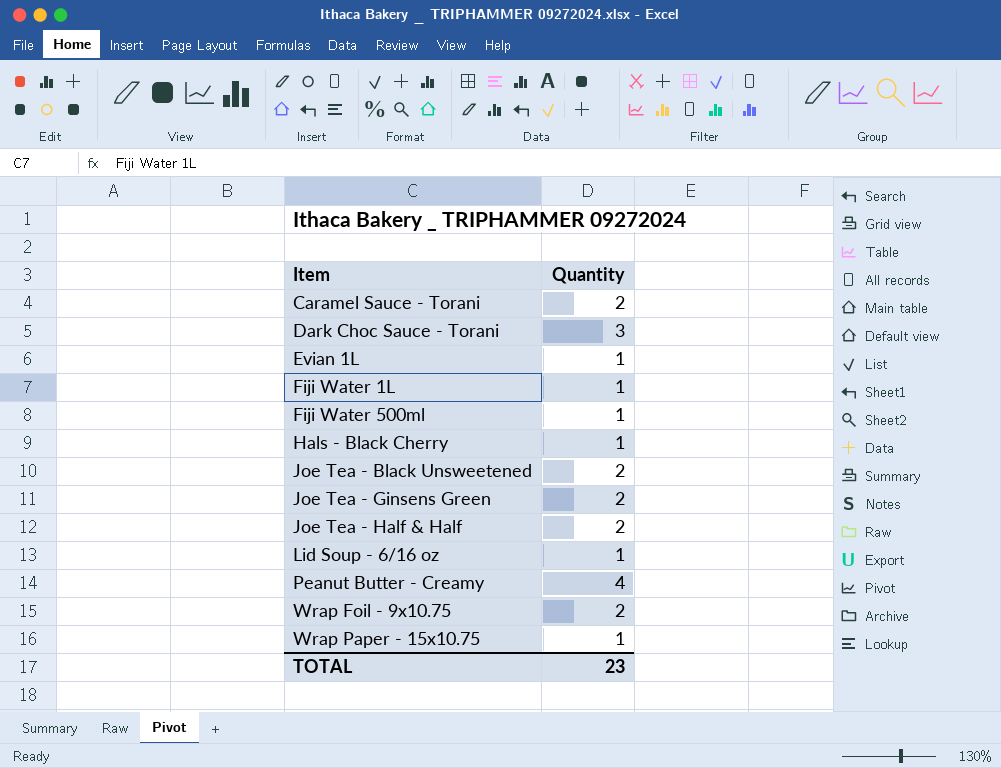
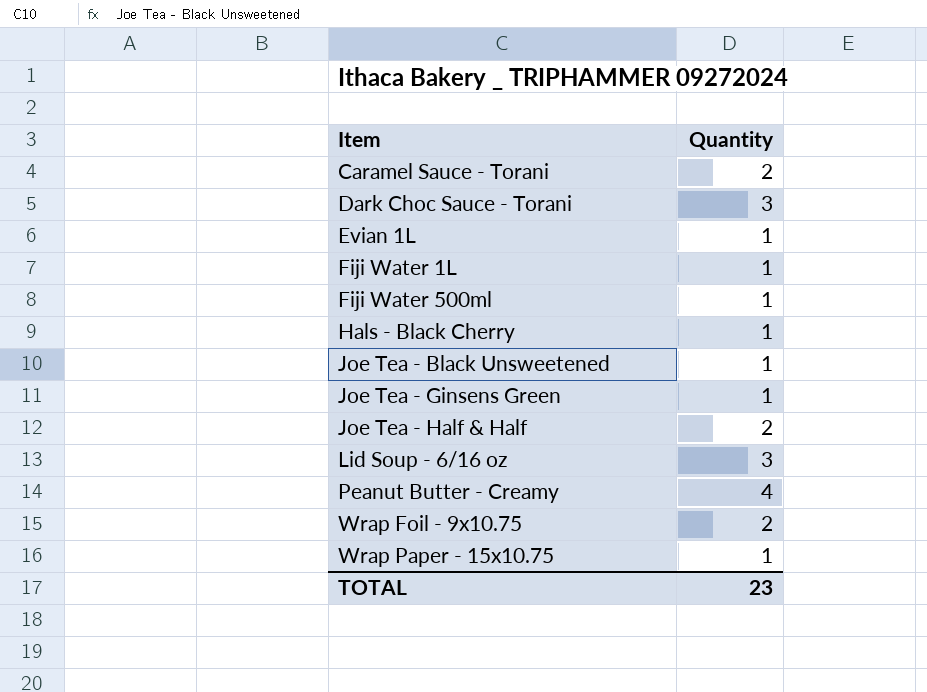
Joe Tea - Black Unsweetened | Quantity: 2 -> 1
Joe Tea - Ginsens Green | Quantity: 2 -> 1
Lid Soup - 6/16 oz | Quantity: 1 -> 3

